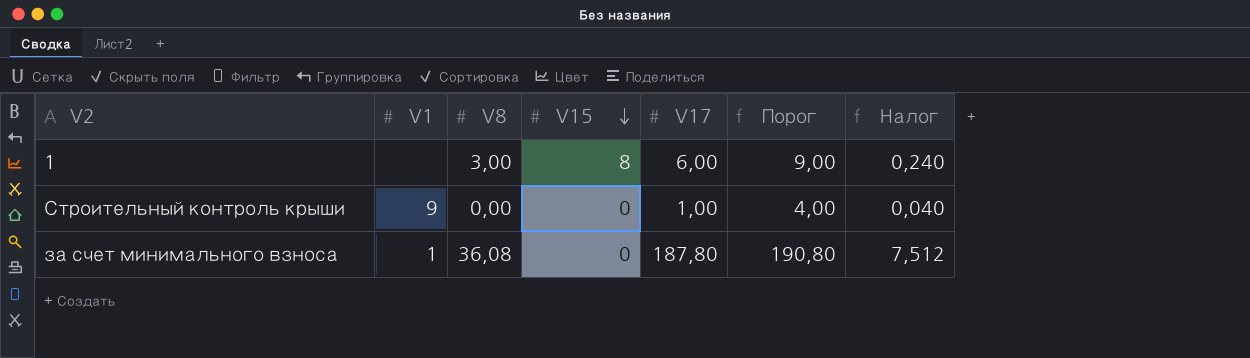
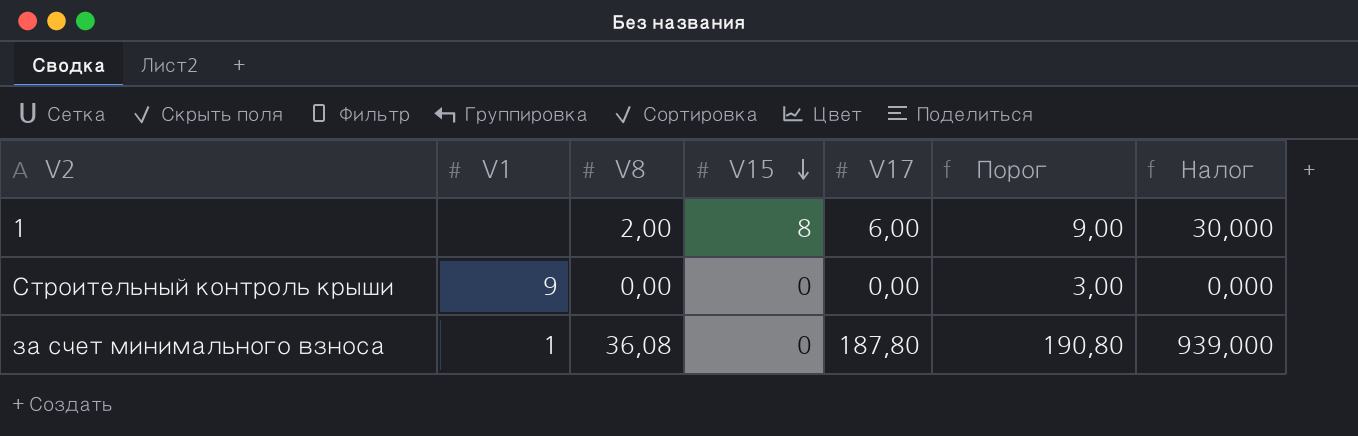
column Налог | formula: [V17] * 0,04 -> [V17] * 5
1 | V8: 3,00 -> 2,00
Строительный контроль крыши | V17: 1,00 -> 0,00
Строительный контроль крыши | Порог: 4,00 -> 3,00

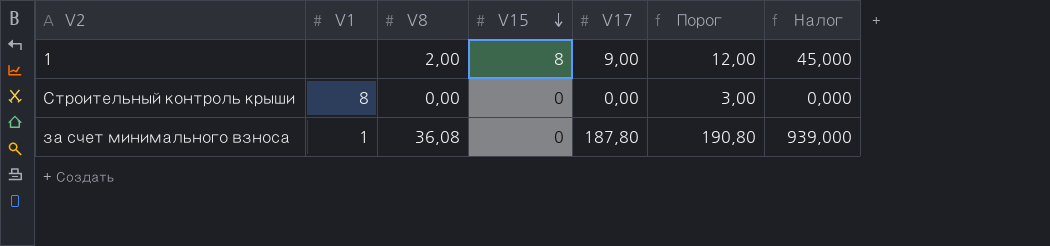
1 | V17: 6,00 -> 9,00
1 | Порог: 9,00 -> 12,00
1 | Налог: 30,000 -> 45,000
Строительный контроль крыши | V1: 9 -> 8

